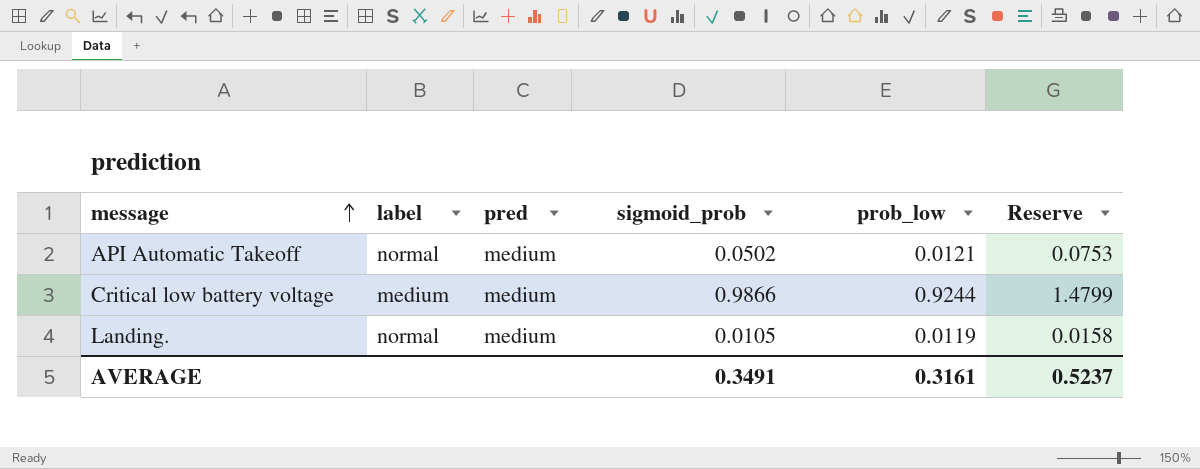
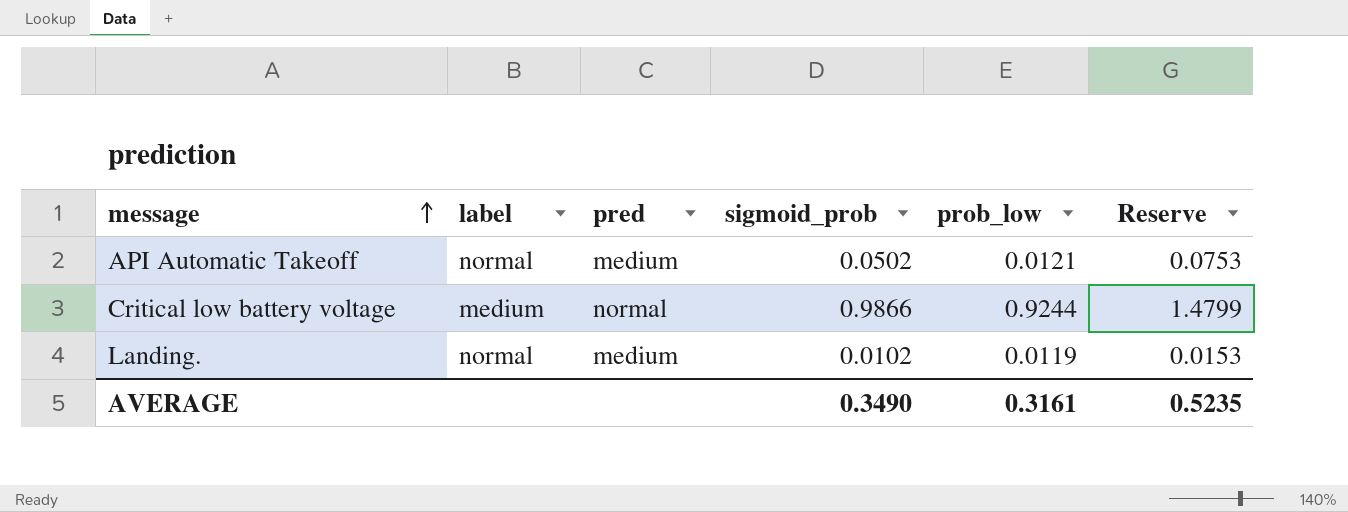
Critical low battery voltage | pred: medium -> normal
Landing. | sigmoid_prob: 0.0105 -> 0.0102
Landing. | Reserve: 0.0158 -> 0.0153
AVERAGE | sigmoid_prob: 0.3491 -> 0.3490
AVERAGE | Reserve: 0.5237 -> 0.5235

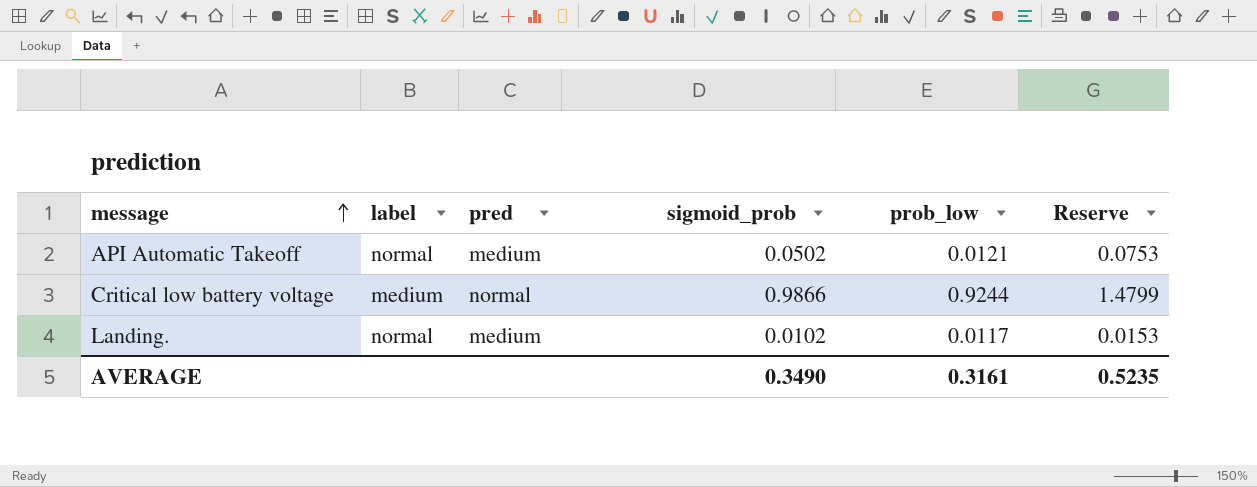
Landing. | prob_low: 0.0119 -> 0.0117

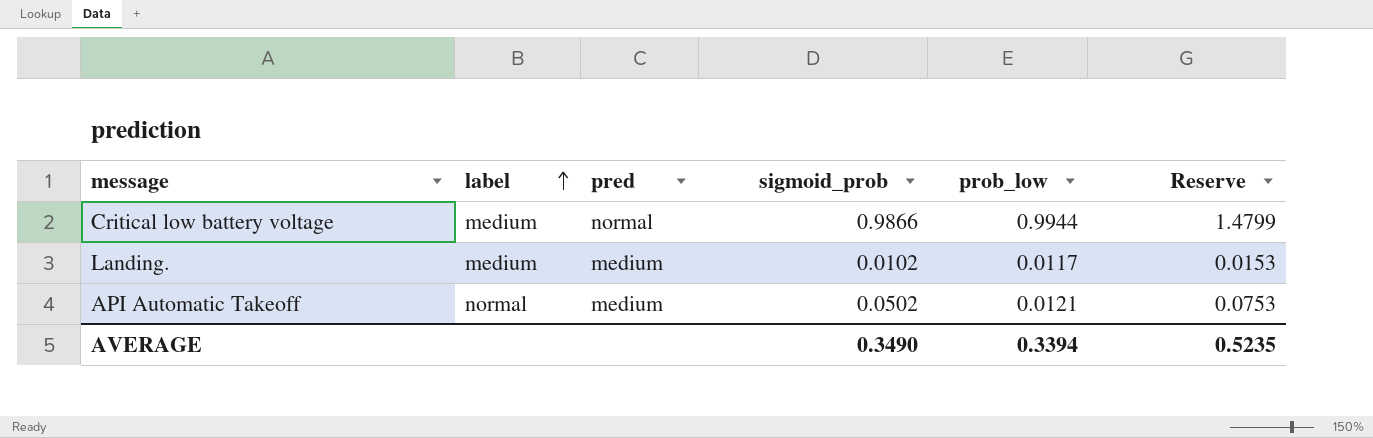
row order: message ascending -> label ascending
Critical low battery voltage | prob_low: 0.9244 -> 0.9944
Landing. | label: normal -> medium
AVERAGE | prob_low: 0.3161 -> 0.3394

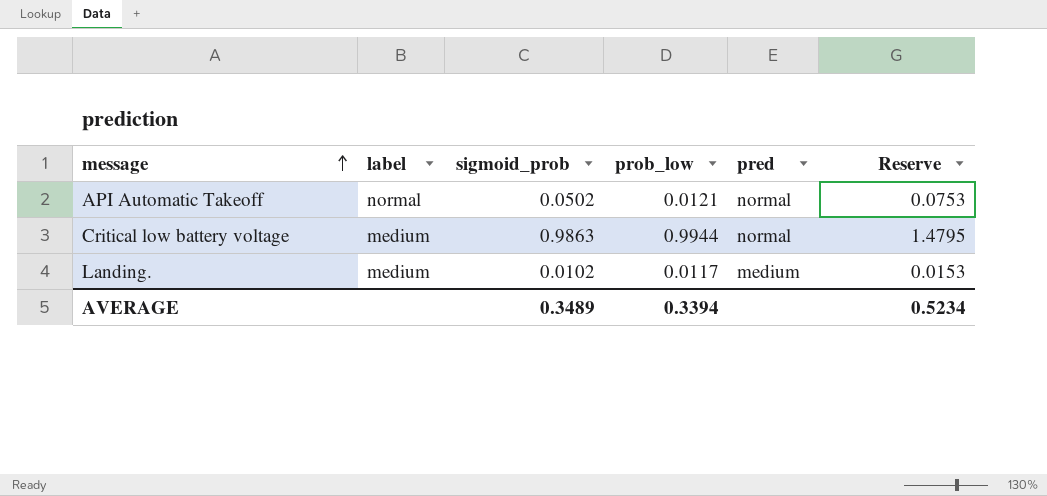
row order: label ascending -> message ascending
column pred | position: 3 -> 5
API Automatic Takeoff | pred: medium -> normal
Critical low battery voltage | sigmoid_prob: 0.9866 -> 0.9863
Critical low battery voltage | Reserve: 1.4799 -> 1.4795
AVERAGE | sigmoid_prob: 0.3490 -> 0.3489
AVERAGE | Reserve: 0.5235 -> 0.5234

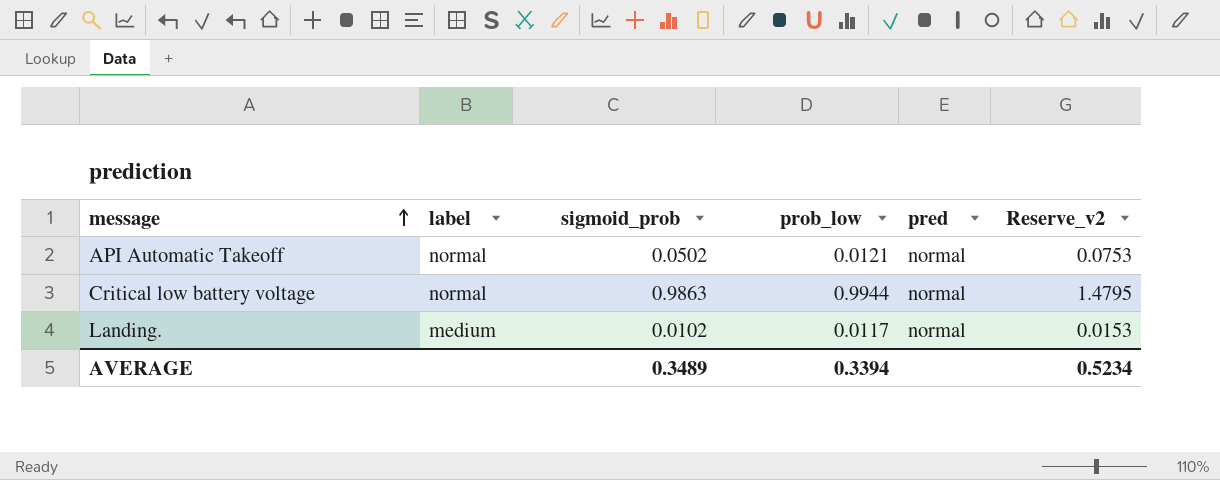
column name: Reserve -> Reserve_v2
Critical low battery voltage | label: medium -> normal
Landing. | pred: medium -> normal

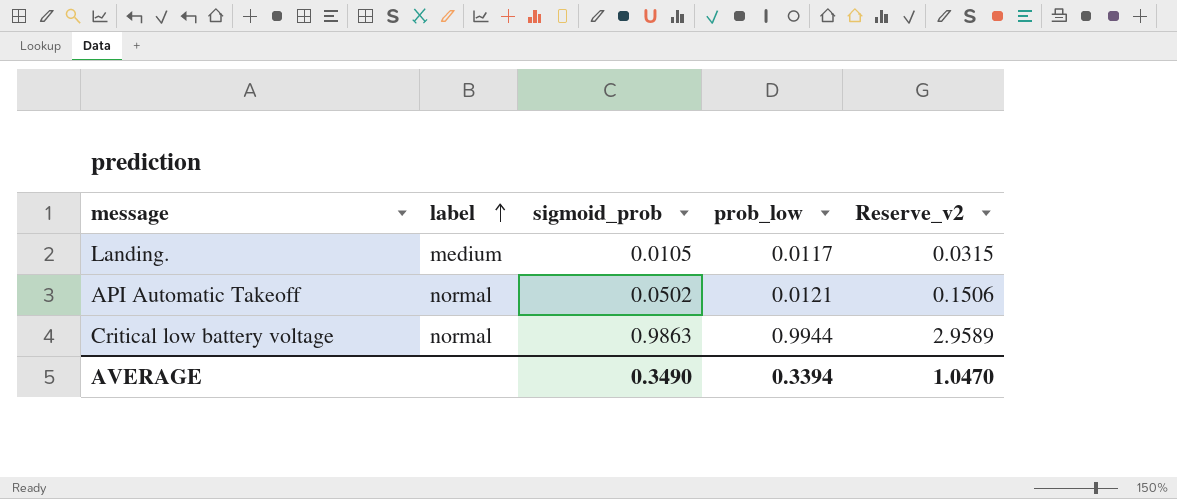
row order: message ascending -> label ascending
column pred | position: 5 -> none
column Reserve_v2 | formula: [sigmoid_prob] * 1.5 -> [sigmoid_prob] * 3
Landing. | sigmoid_prob: 0.0102 -> 0.0105
AVERAGE | sigmoid_prob: 0.3489 -> 0.3490
AVERAGE | Reserve_v2: 0.5234 -> 1.0470

